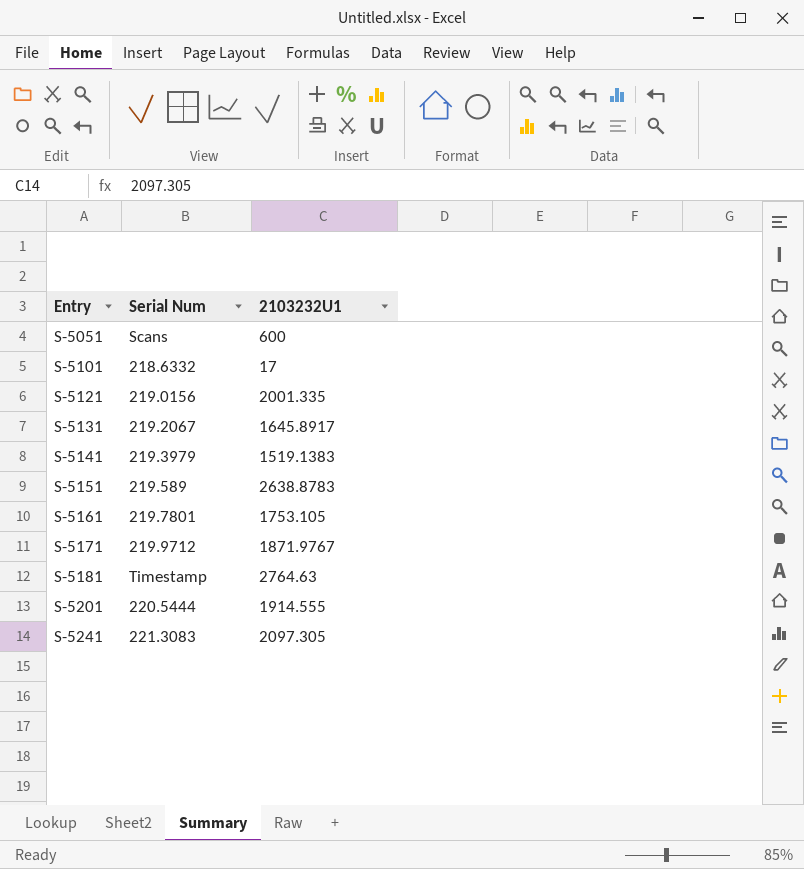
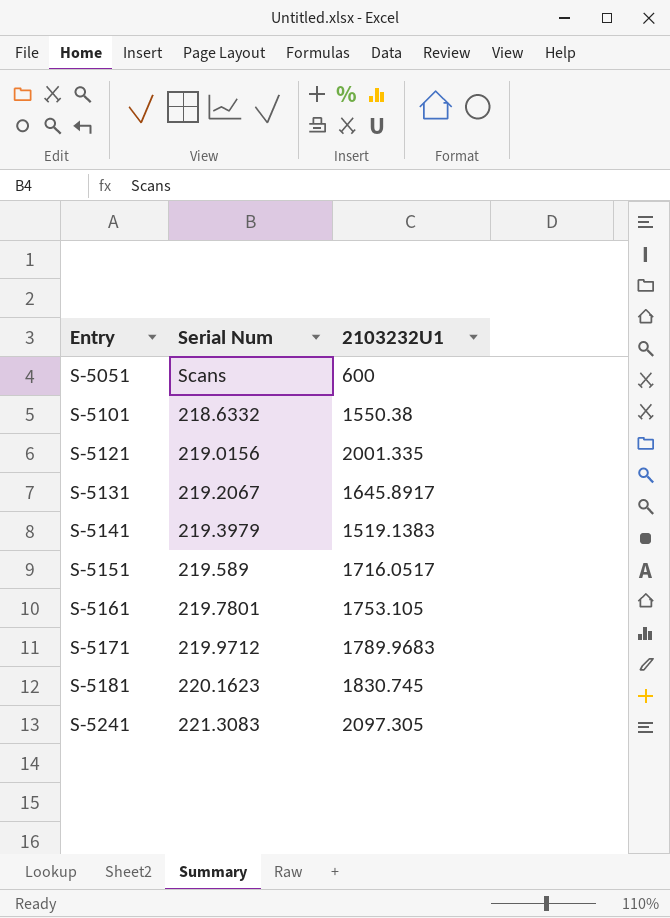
row S-5201: 220.5444 | 1914.555 -> none
S-5101 | 2103232U1: 17 -> 1550.38
S-5151 | 2103232U1: 2638.8783 -> 1716.0517
S-5171 | 2103232U1: 1871.9767 -> 1789.9683
S-5181 | Serial Num: Timestamp -> 220.1623
S-5181 | 2103232U1: 2764.63 -> 1830.745

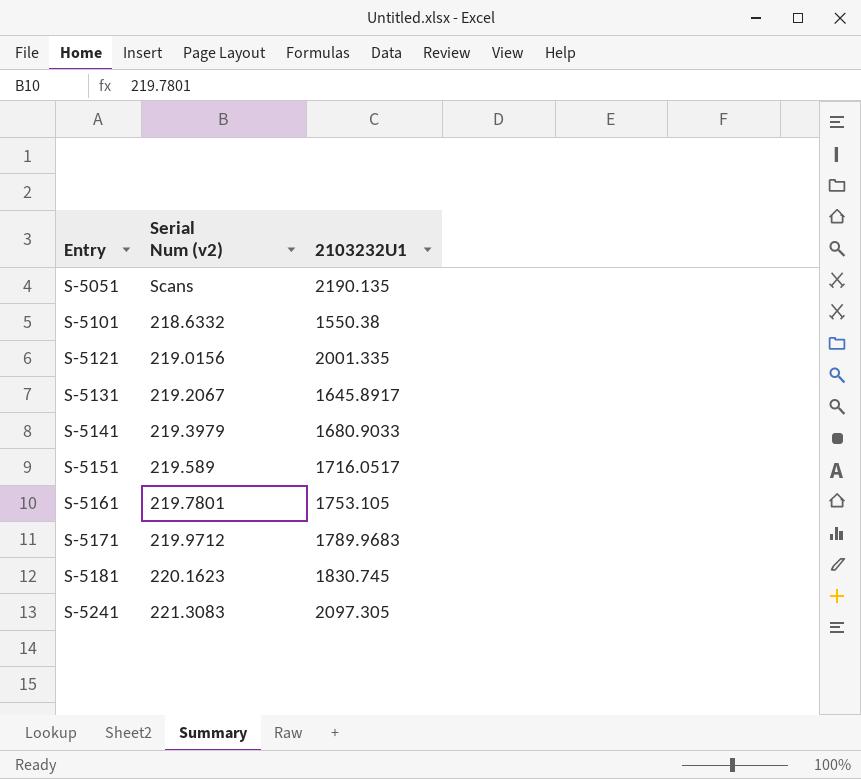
column name: Serial Num -> Serial Num (v2)
S-5051 | 2103232U1: 600 -> 2190.135
S-5141 | 2103232U1: 1519.1383 -> 1680.9033

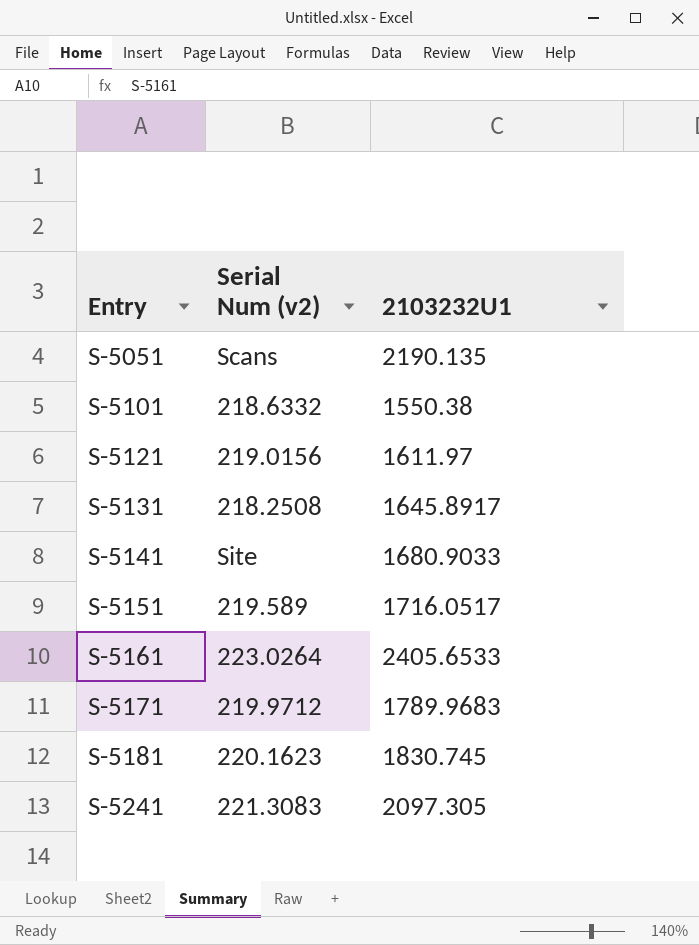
S-5121 | 2103232U1: 2001.335 -> 1611.97
S-5131 | Serial Num (v2): 219.2067 -> 218.2508
S-5141 | Serial Num (v2): 219.3979 -> Site
S-5161 | Serial Num (v2): 219.7801 -> 223.0264
S-5161 | 2103232U1: 1753.105 -> 2405.6533

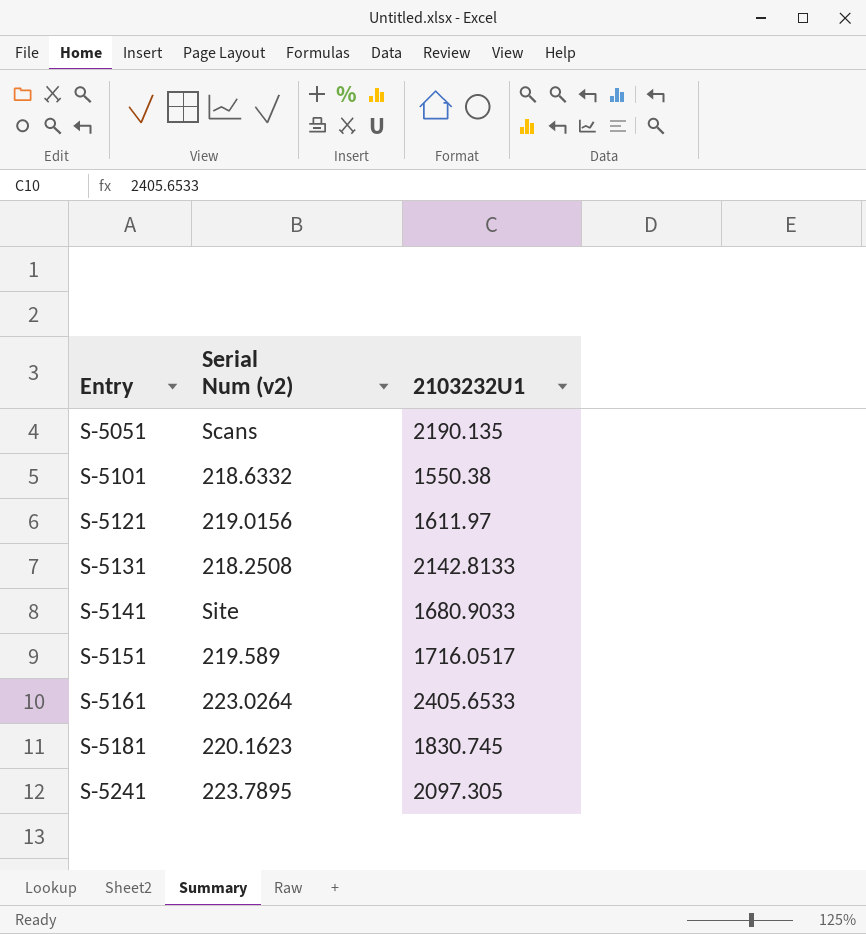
row S-5171: 219.9712 | 1789.9683 -> none
S-5131 | 2103232U1: 1645.8917 -> 2142.8133
S-5241 | Serial Num (v2): 221.3083 -> 223.7895

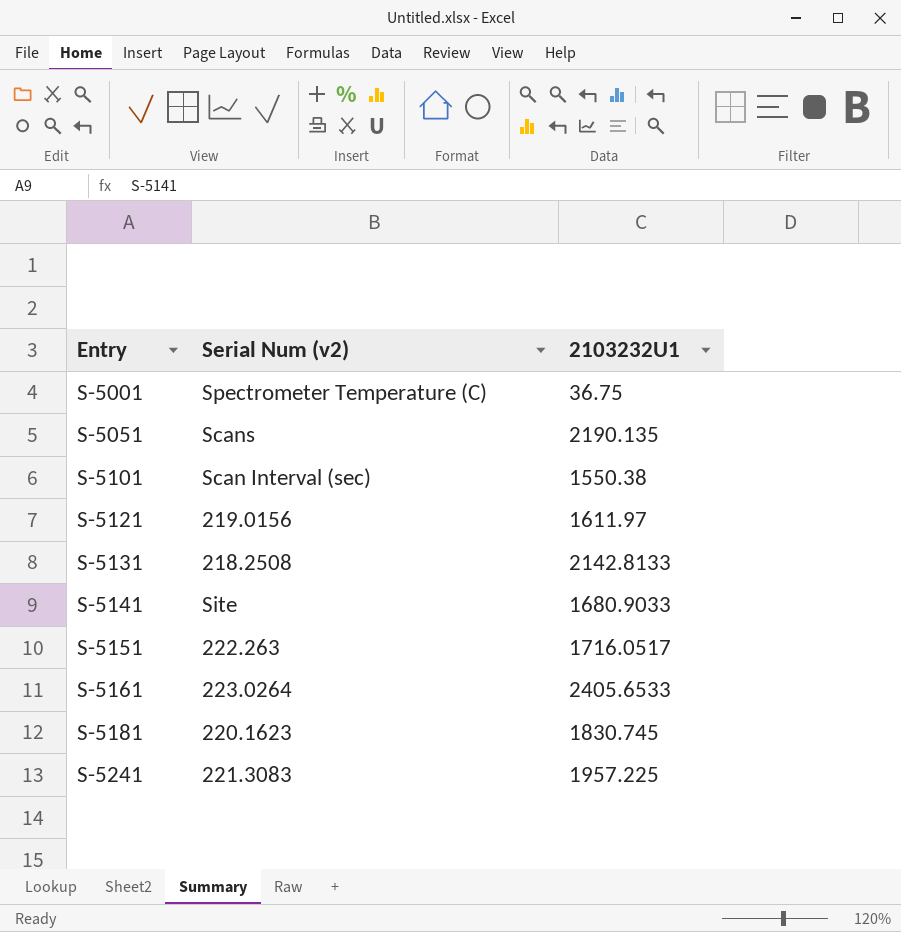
row S-5001: none -> Spectrometer Temperature (C) | 36.75
S-5101 | Serial Num (v2): 218.6332 -> Scan Interval (sec)
S-5151 | Serial Num (v2): 219.589 -> 222.263
S-5241 | Serial Num (v2): 223.7895 -> 221.3083
S-5241 | 2103232U1: 2097.305 -> 1957.225

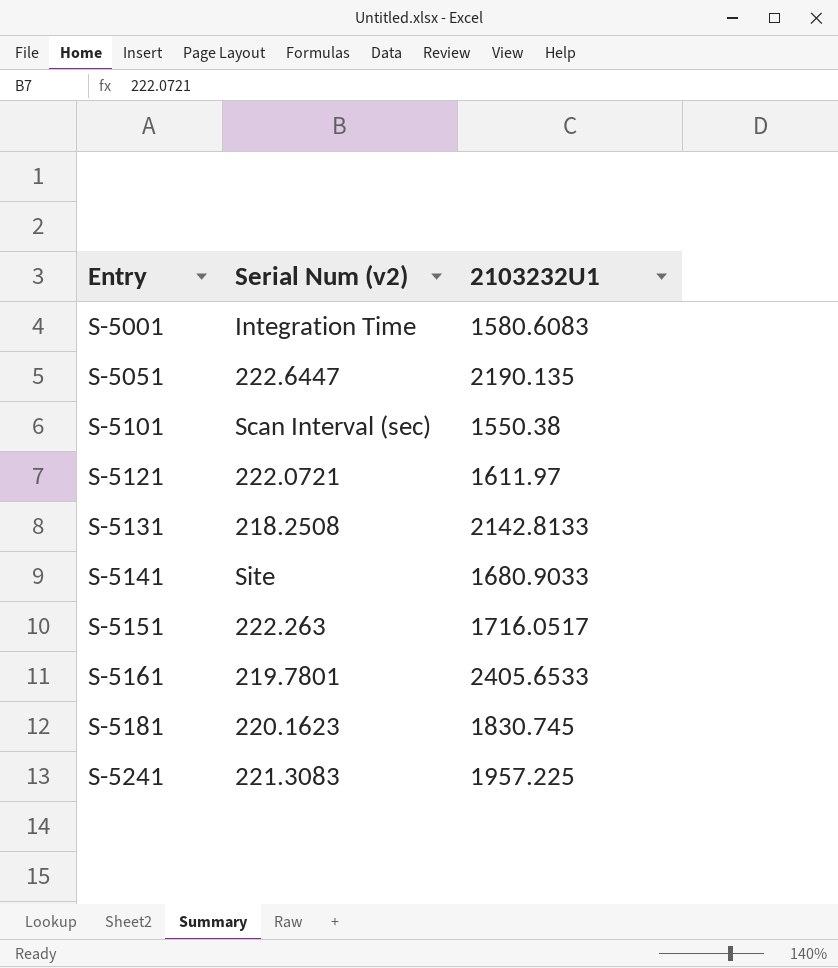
S-5001 | Serial Num (v2): Spectrometer Temperature (C) -> Integration Time
S-5001 | 2103232U1: 36.75 -> 1580.6083
S-5051 | Serial Num (v2): Scans -> 222.6447
S-5121 | Serial Num (v2): 219.0156 -> 222.0721
S-5161 | Serial Num (v2): 223.0264 -> 219.7801

